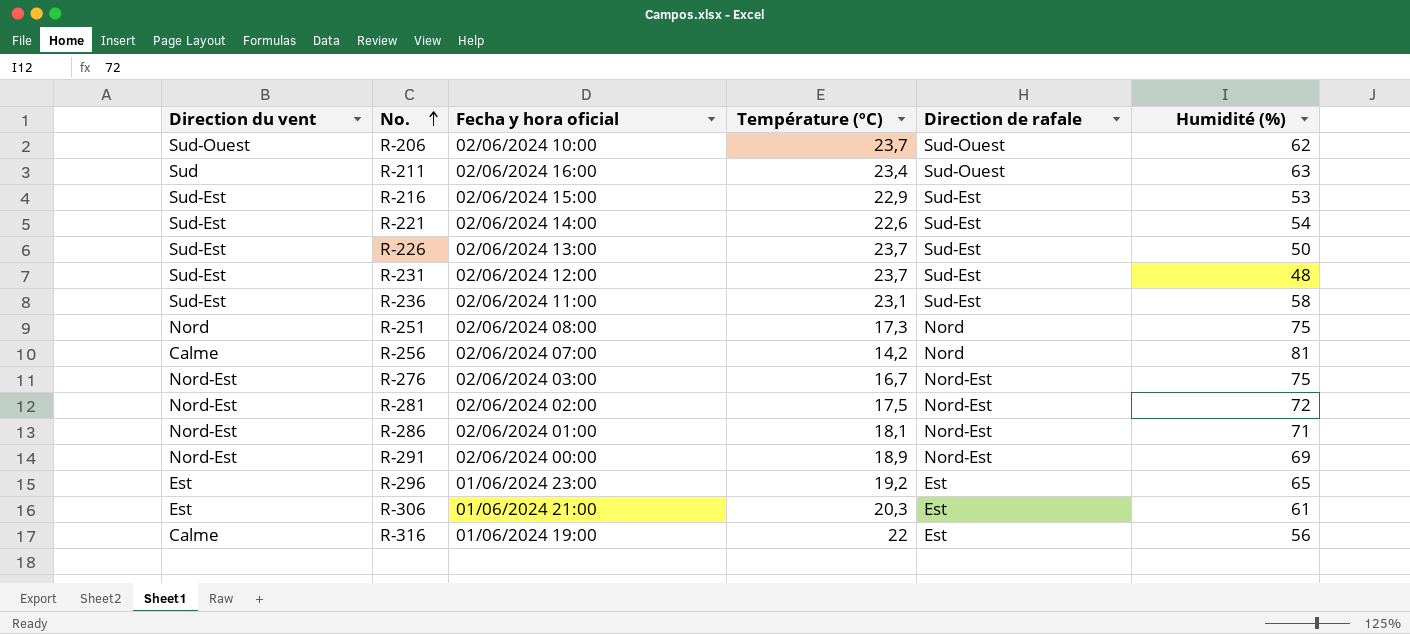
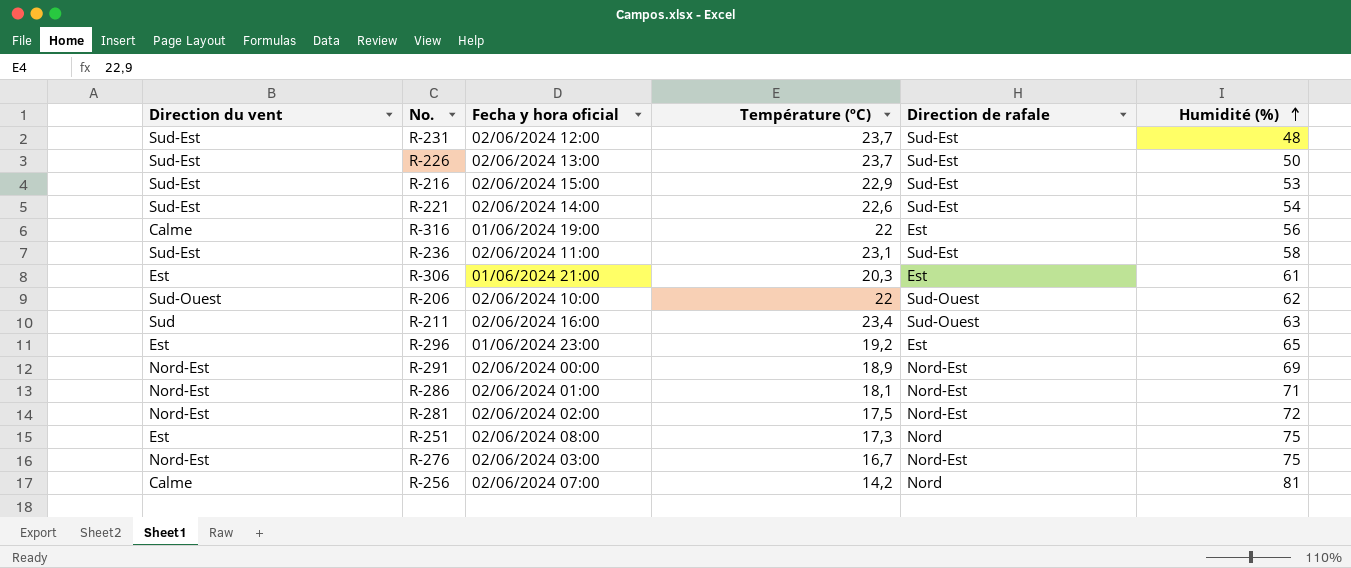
row order: No. ascending -> Humidité (%) ascending
R-206 | Température (ºC): 23,7 -> 22
R-251 | Direction du vent: Nord -> Est

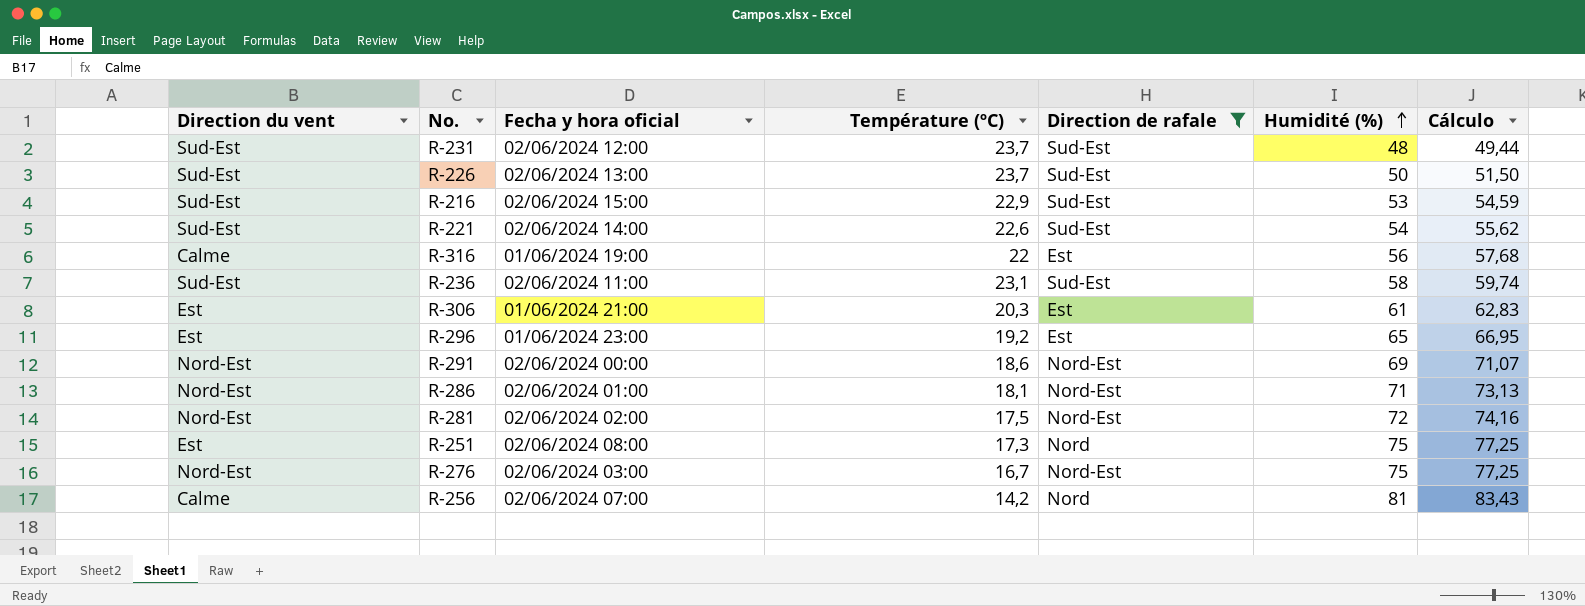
filter: none -> Direction de rafale != Sud-Ouest
column Cálculo | formula: none -> [Humidité (%)] * 1,03
R-291 | Température (ºC): 18,9 -> 18,6

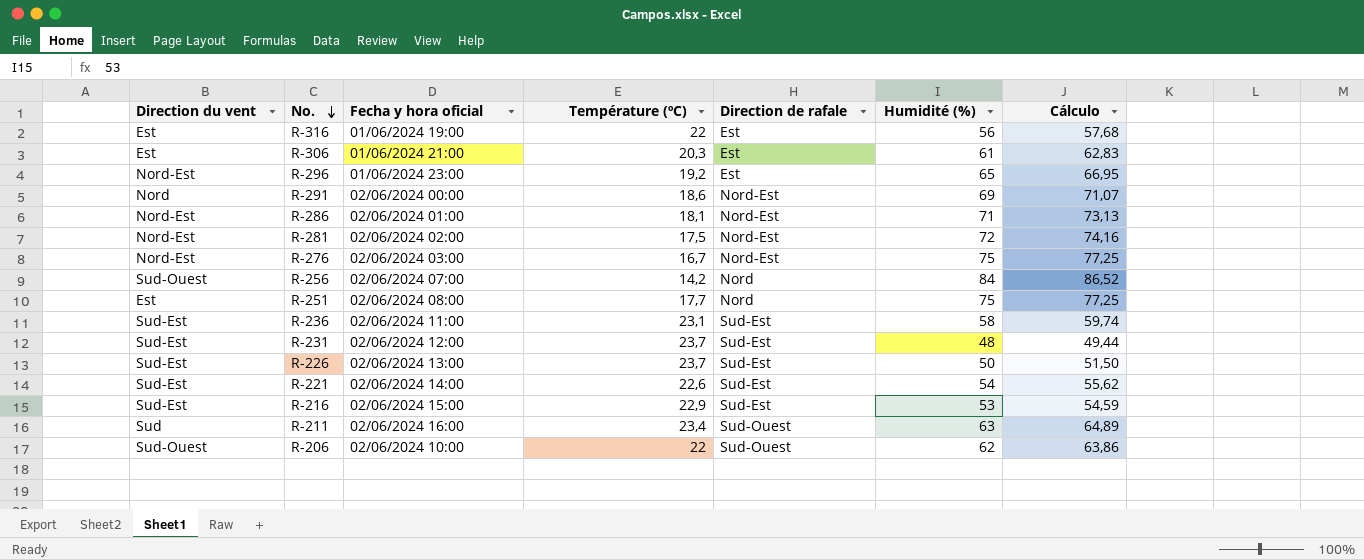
filter: Direction de rafale != Sud-Ouest -> none
row order: Humidité (%) ascending -> No. descending
R-316 | Direction du vent: Calme -> Est
R-296 | Direction du vent: Est -> Nord-Est
R-291 | Direction du vent: Nord-Est -> Nord
R-256 | Direction du vent: Calme -> Sud-Ouest
R-256 | Humidité (%): 81 -> 84
R-256 | Cálculo: 83,43 -> 86,52
R-251 | Température (ºC): 17,3 -> 17,7

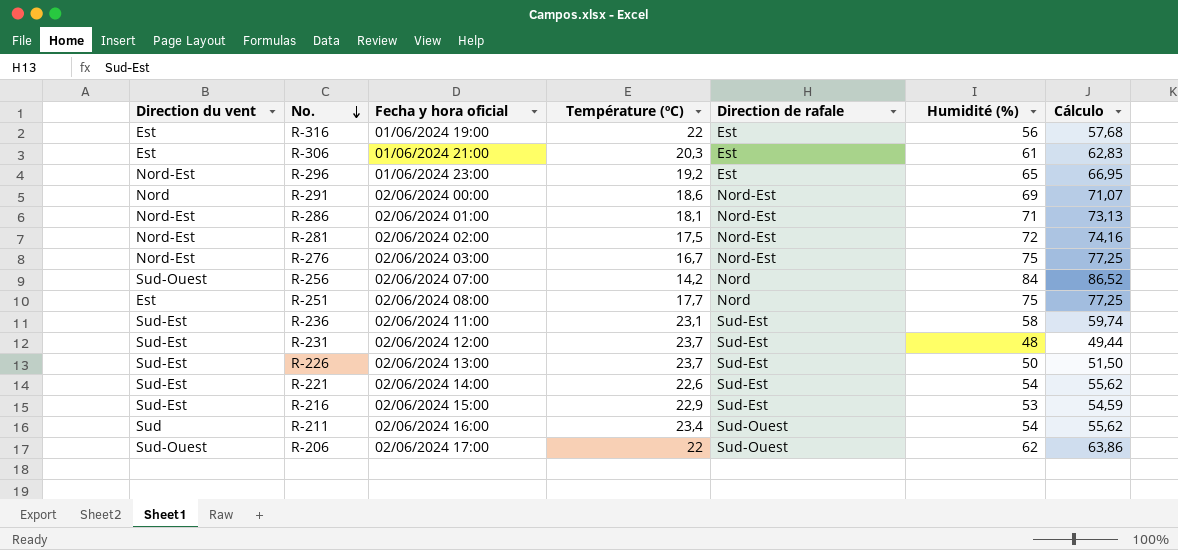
R-211 | Humidité (%): 63 -> 54
R-211 | Cálculo: 64,89 -> 55,62
R-206 | Fecha y hora oficial: 02/06/2024 10:00 -> 02/06/2024 17:00

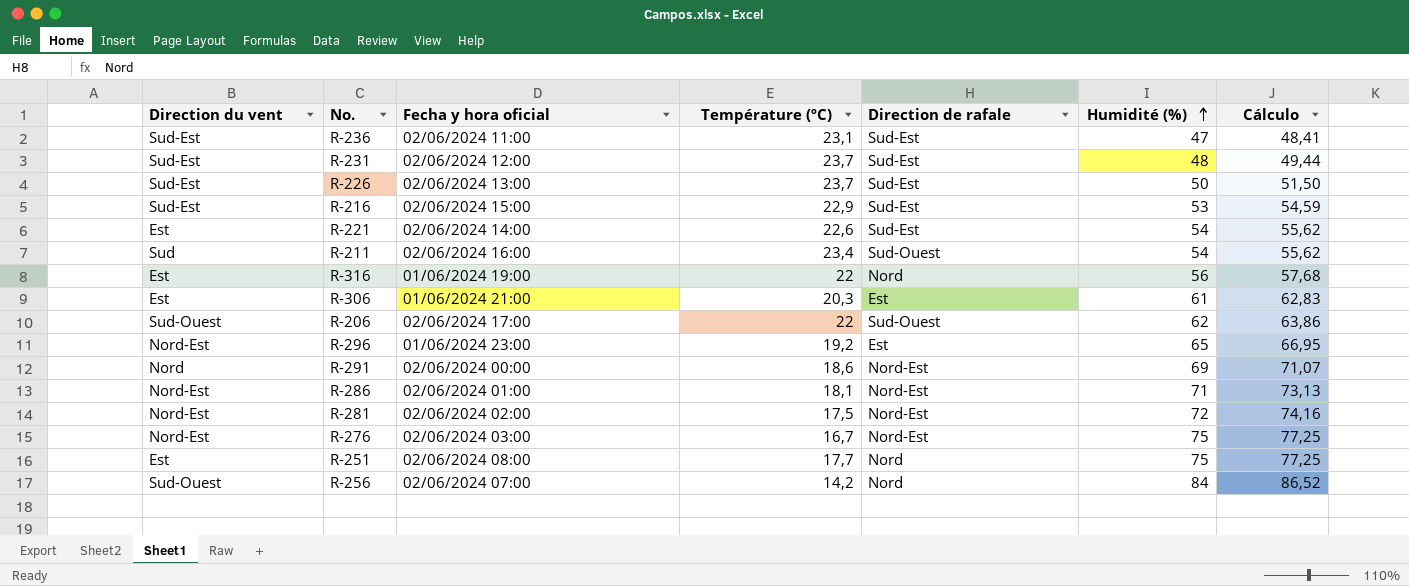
row order: No. descending -> Humidité (%) ascending
R-236 | Humidité (%): 58 -> 47
R-236 | Cálculo: 59,74 -> 48,41
R-221 | Direction du vent: Sud-Est -> Est
R-316 | Direction de rafale: Est -> Nord

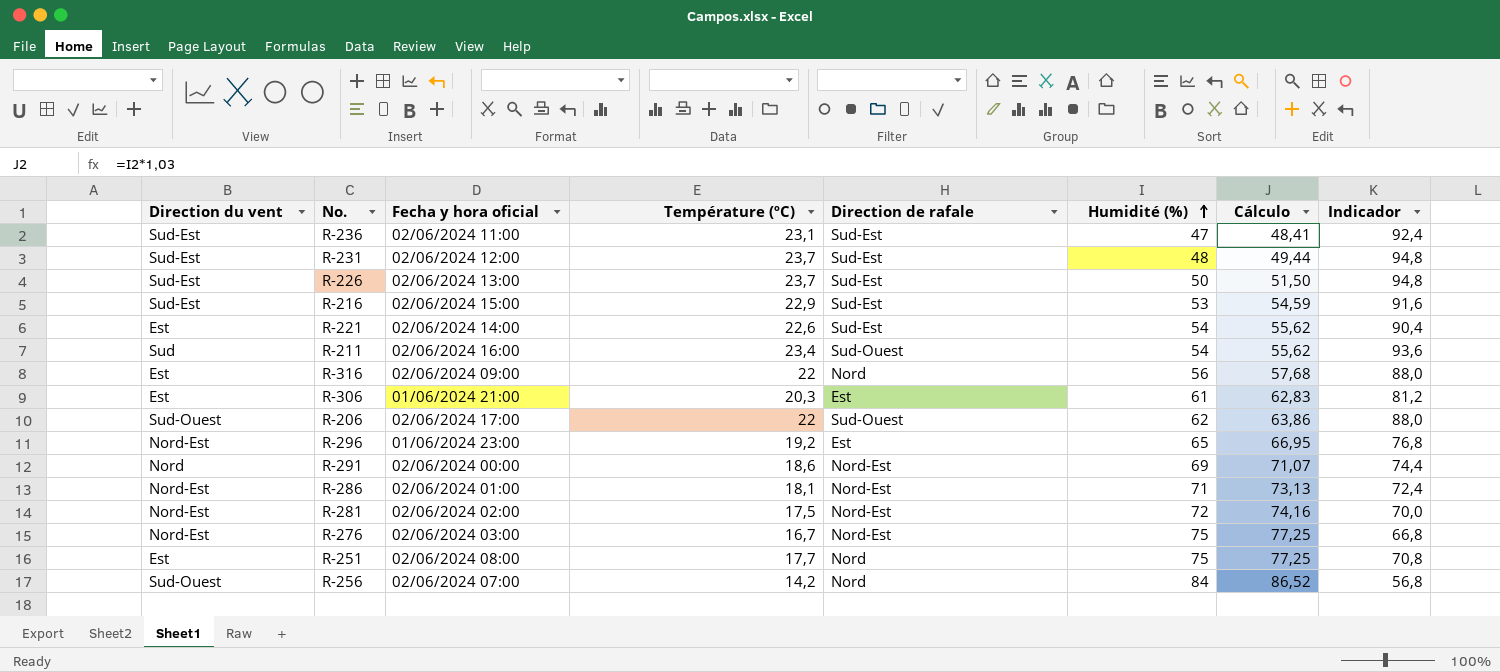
column Indicador | formula: none -> [Température (ºC)] * 4
R-316 | Fecha y hora oficial: 01/06/2024 19:00 -> 02/06/2024 09:00

